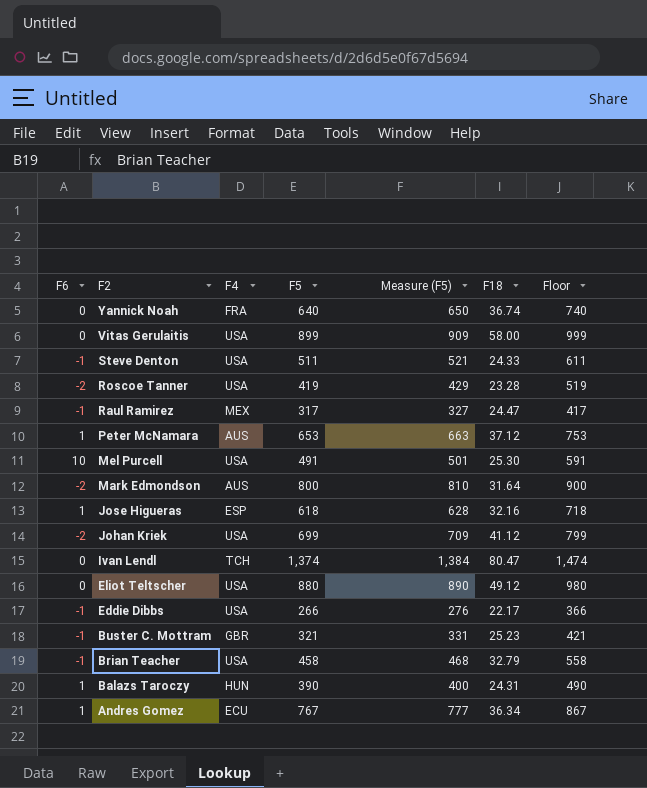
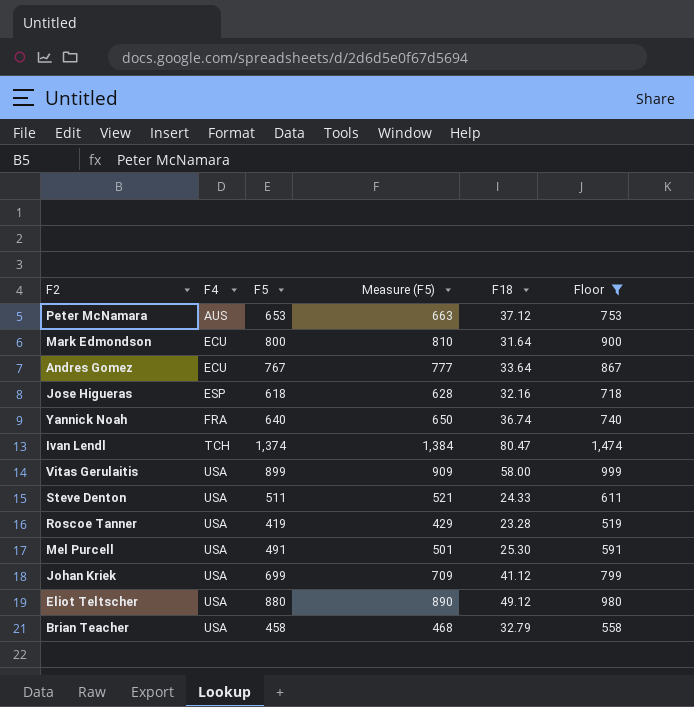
filter: none -> Floor >= 519
row order: F2 descending -> F4 ascending
column F6 | position: 1 -> none
Mark Edmondson | F4: AUS -> ECU
Andres Gomez | F18: 36.34 -> 33.64

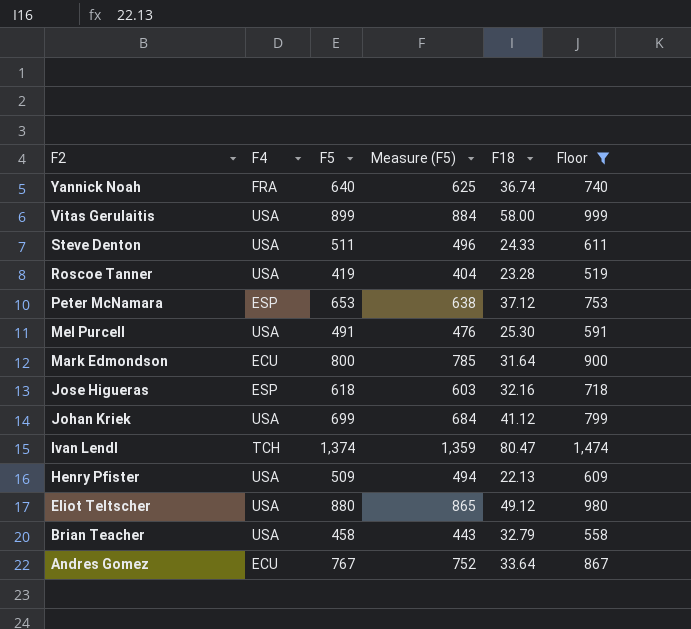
row order: F4 ascending -> F2 descending
column Measure (F5) | formula: [F5] + 10 -> [F5] - 15
Peter McNamara | F4: AUS -> ESP
row Henry Pfister: none -> USA | 509 | 494 | 22.13 | 609

